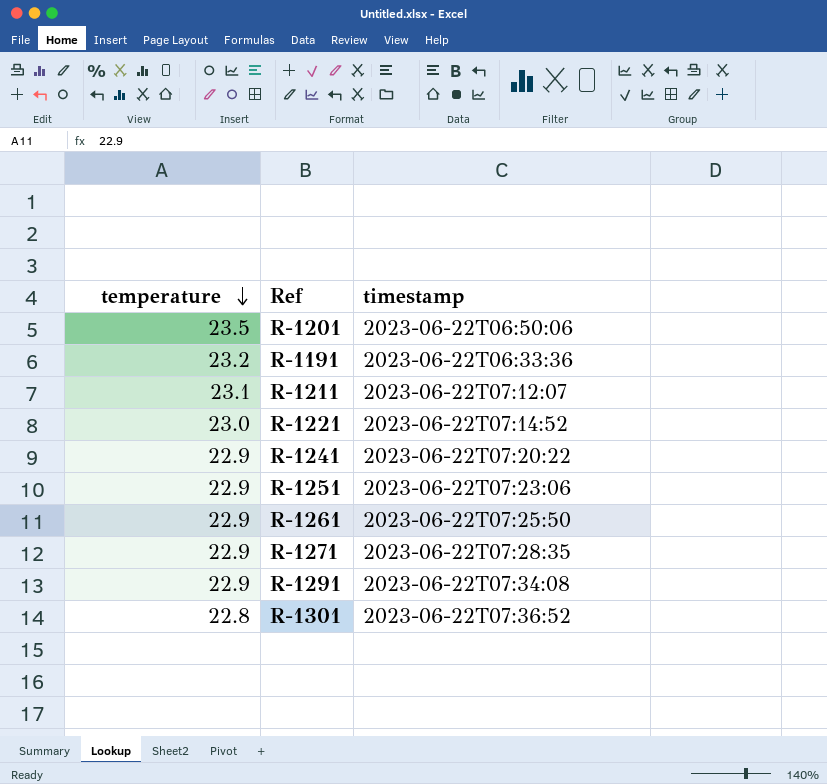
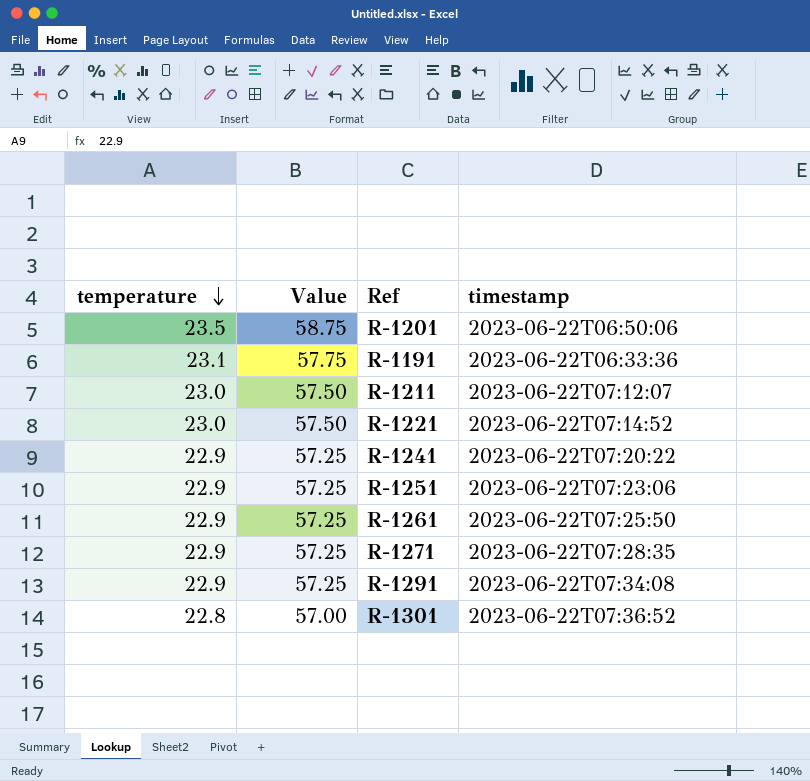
column Value | formula: none -> [temperature] * 2.5
R-1191 | temperature: 23.2 -> 23.1
R-1211 | temperature: 23.1 -> 23.0

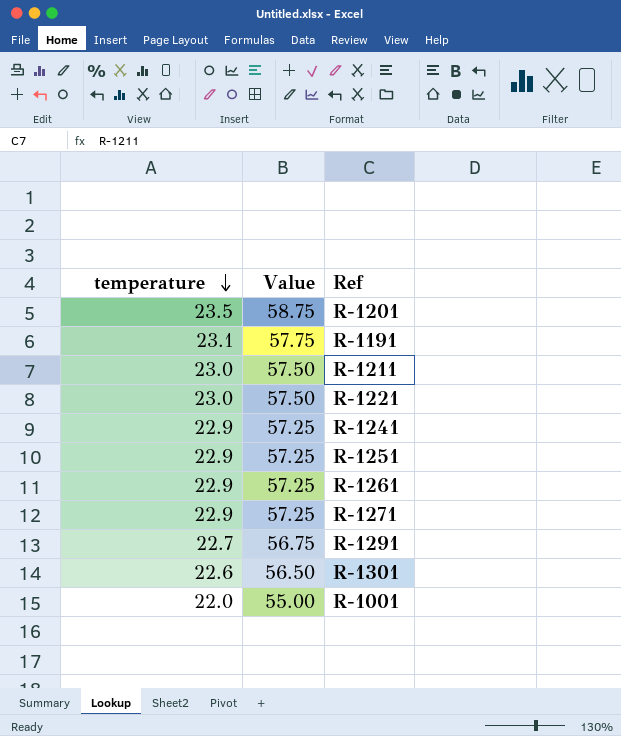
column timestamp | position: 4 -> none
R-1291 | temperature: 22.9 -> 22.7
R-1291 | Value: 57.25 -> 56.75
R-1301 | temperature: 22.8 -> 22.6
R-1301 | Value: 57.00 -> 56.50
row R-1001: none -> 22.0 | 55.00

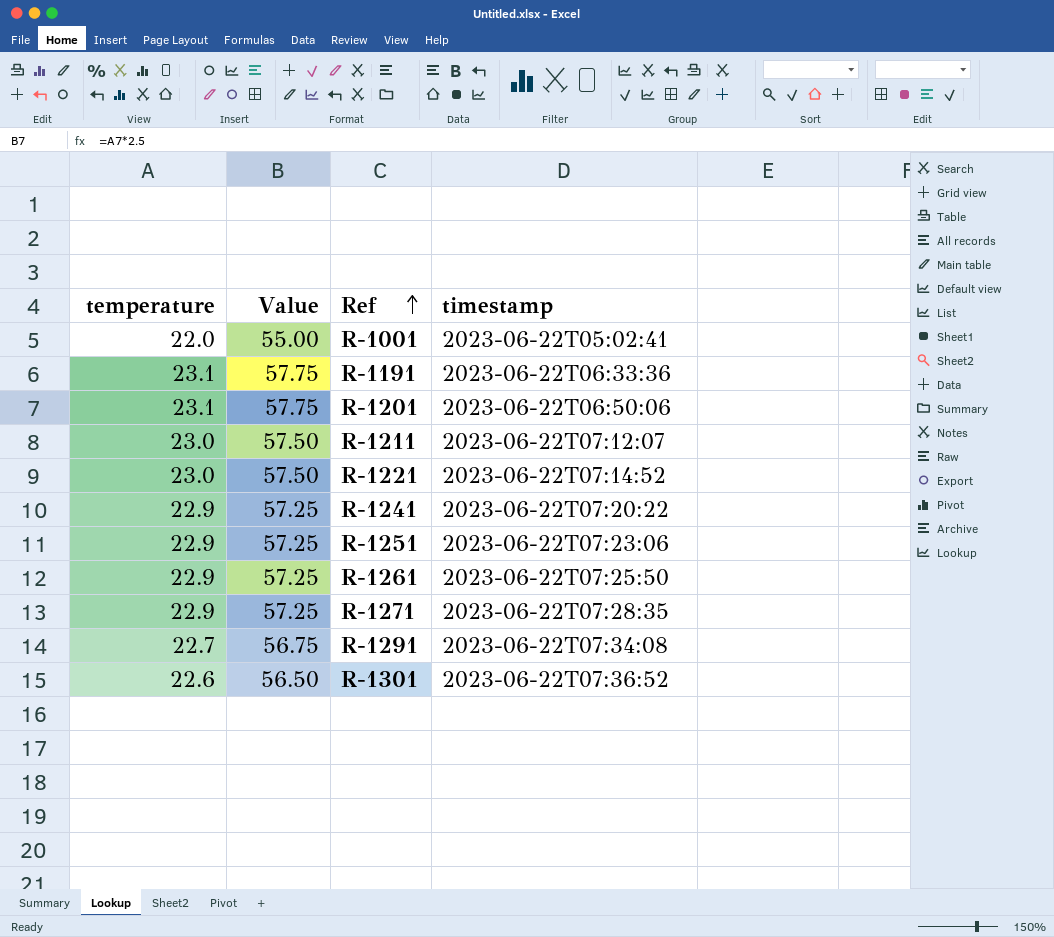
row order: temperature descending -> Ref ascending
column timestamp | position: none -> 4
R-1201 | temperature: 23.5 -> 23.1
R-1201 | Value: 58.75 -> 57.75

